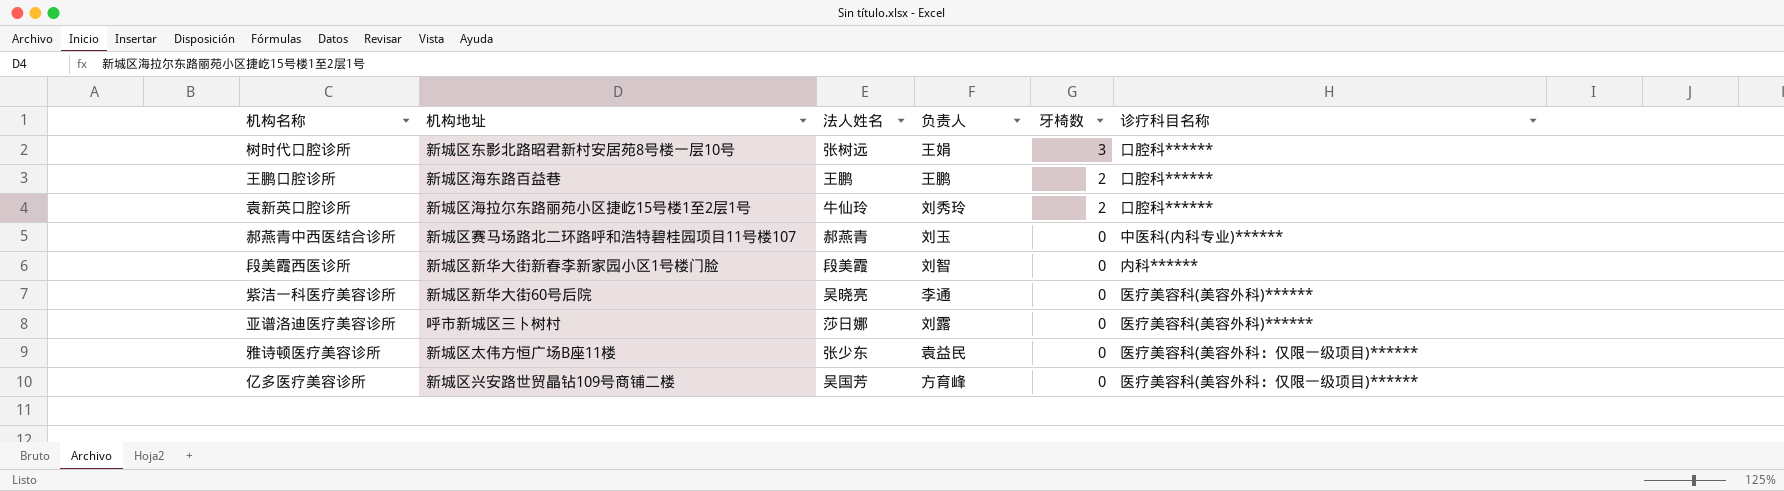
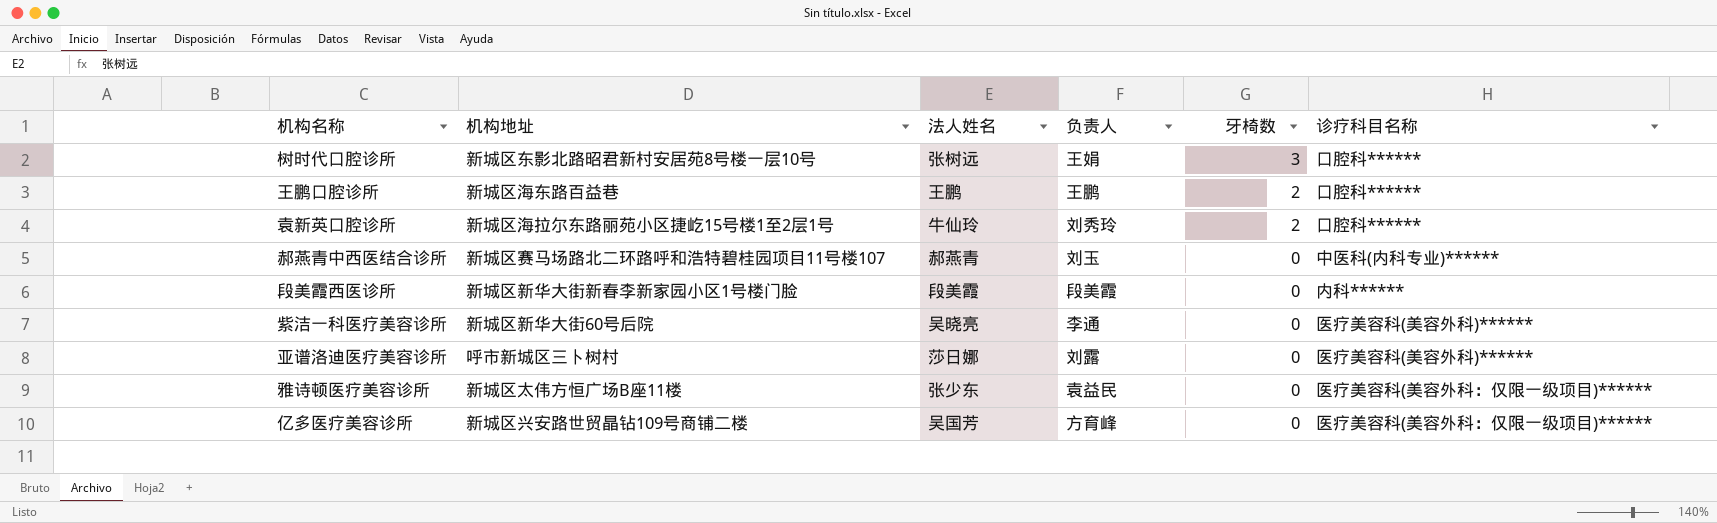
段美霞西医诊所 | 负责人: 刘智 -> 段美霞

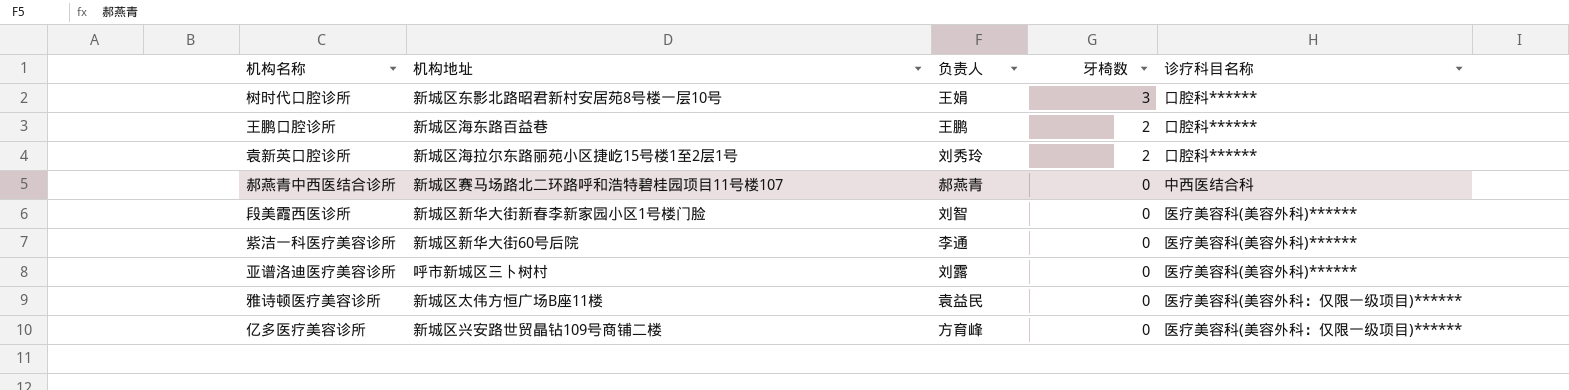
column 法人姓名 | position: 3 -> none
郝燕青中西医结合诊所 | 负责人: 刘玉 -> 郝燕青
郝燕青中西医结合诊所 | 诊疗科目名称: 中医科(内科专业)****** -> 中西医结合科
段美霞西医诊所 | 负责人: 段美霞 -> 刘智
段美霞西医诊所 | 诊疗科目名称: 内科****** -> 医疗美容科(美容外科)******

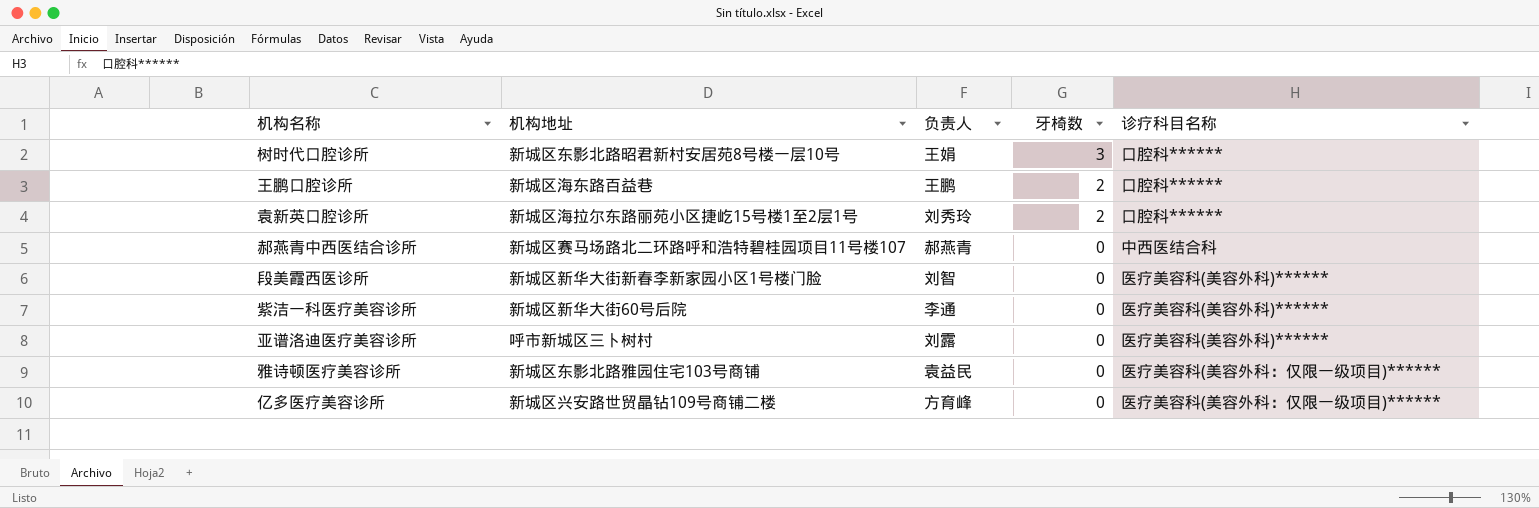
雅诗顿医疗美容诊所 | 机构地址: 新城区太伟方恒广场B座11楼 -> 新城区东影北路雅园住宅103号商铺

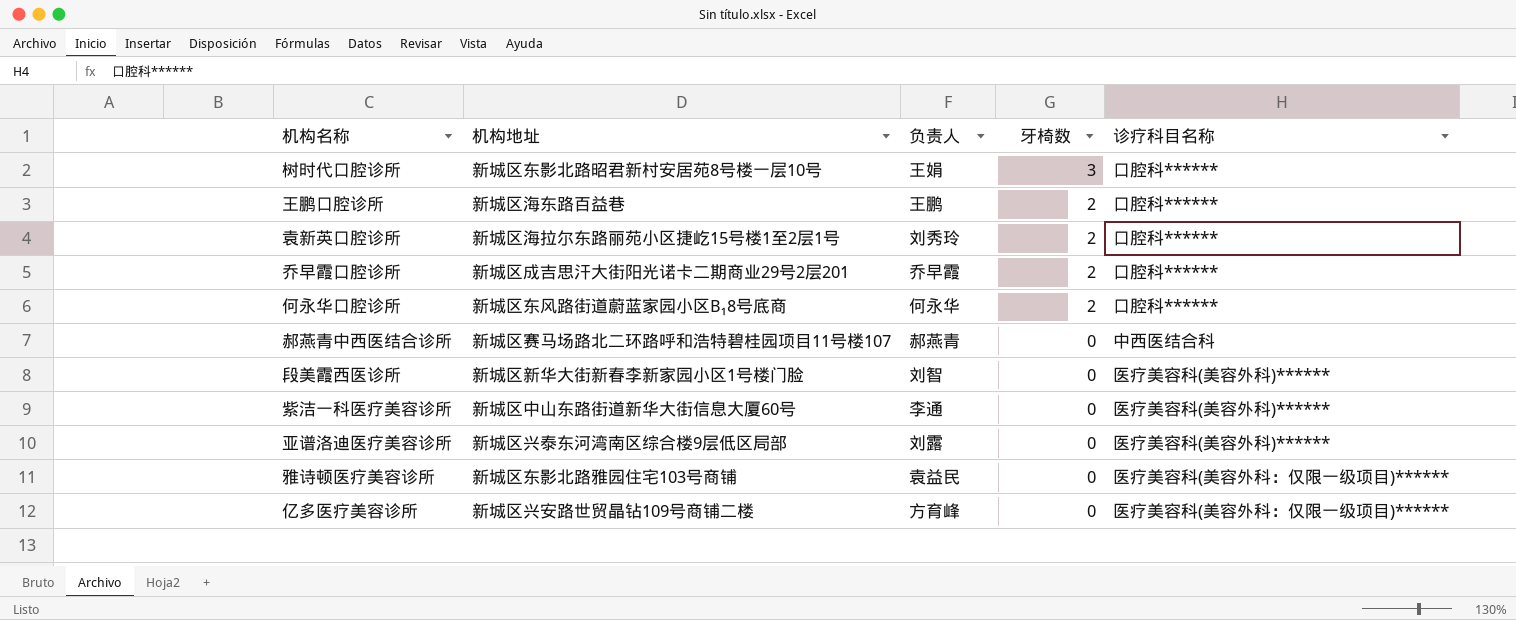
row 乔早霞口腔诊所: none -> 新城区成吉思汗大街阳光诺卡二期商业29号2层201 | 乔早霞 | 2 | 口腔科******
row 何永华口腔诊所: none -> 新城区东风路街道蔚蓝家园小区B₁8号底商 | 何永华 | 2 | 口腔科******
紫洁一科医疗美容诊所 | 机构地址: 新城区新华大街60号后院 -> 新城区中山东路街道新华大街信息大厦60号
亚谱洛迪医疗美容诊所 | 机构地址: 呼市新城区三卜树村 -> 新城区兴泰东河湾南区综合楼9层低区局部

